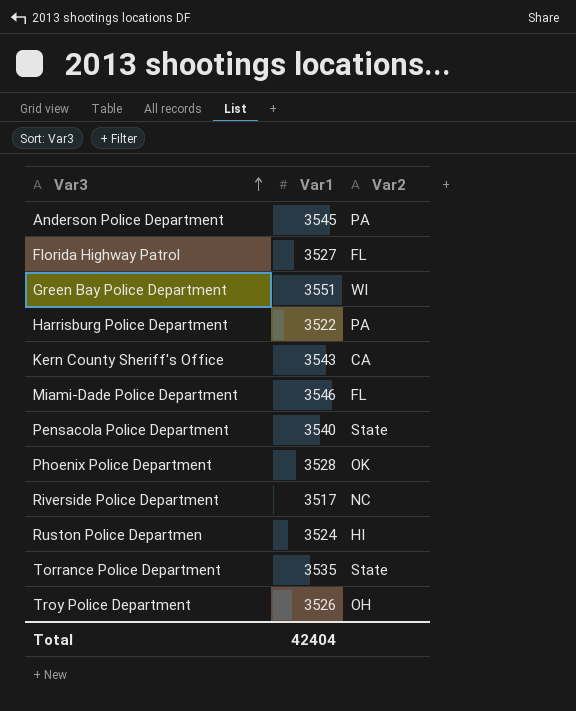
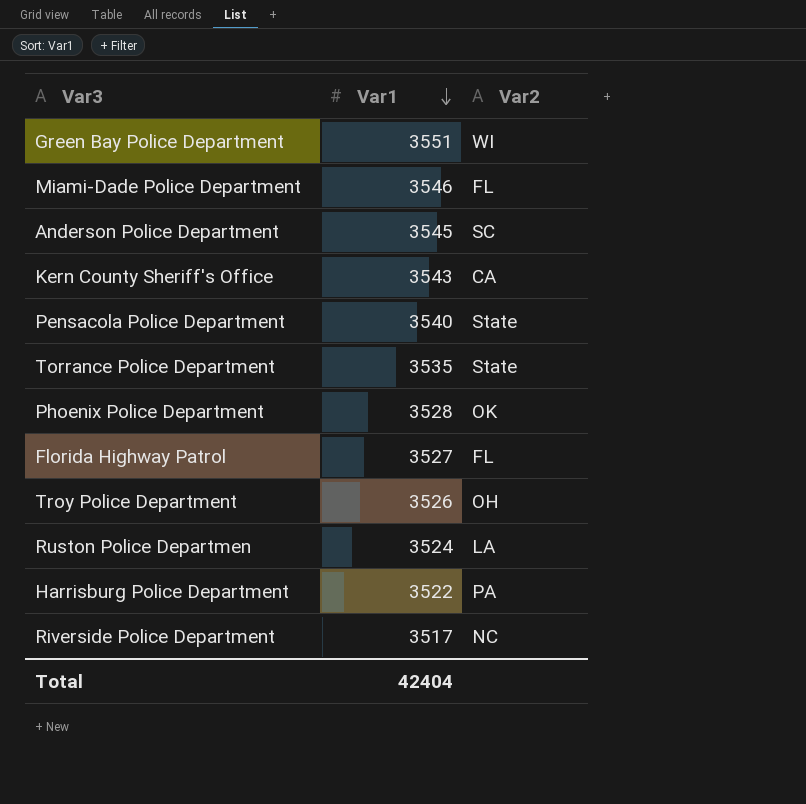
row order: Var3 ascending -> Var1 descending
Anderson Police Department | Var2: PA -> SC
Ruston Police Departmen | Var2: HI -> LA

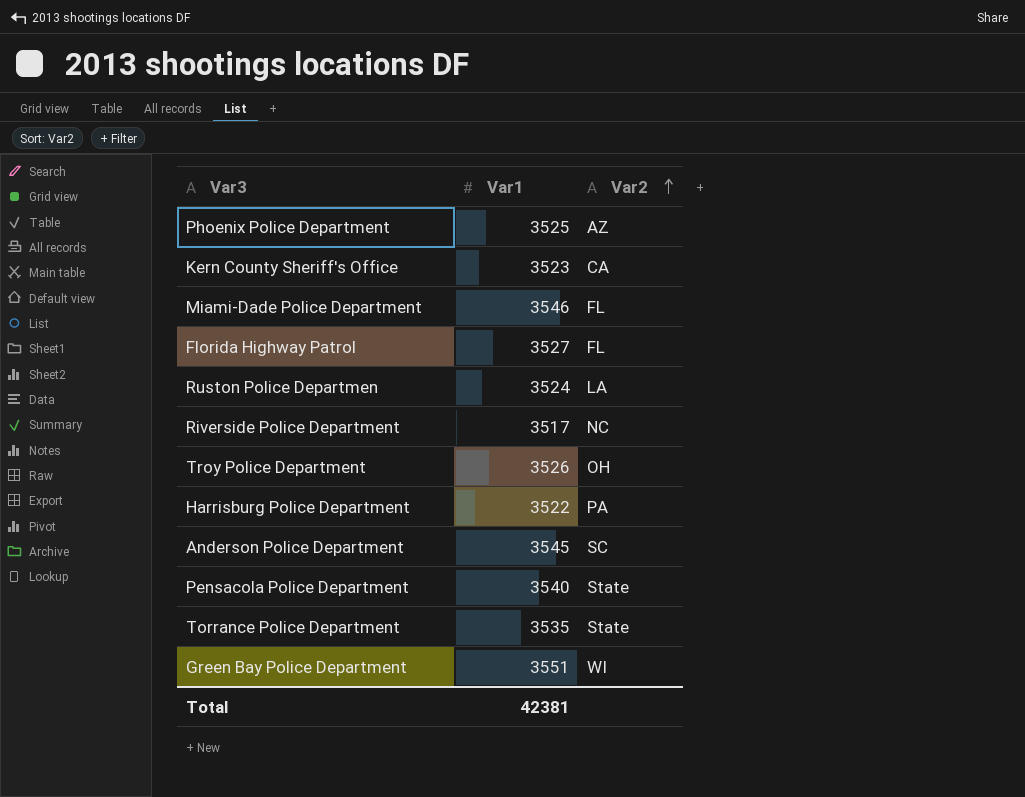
row order: Var1 descending -> Var2 ascending
Phoenix Police Department | Var1: 3528 -> 3525
Phoenix Police Department | Var2: OK -> AZ
Kern County Sheriff's Office | Var1: 3543 -> 3523
Total | Var1: 42404 -> 42381

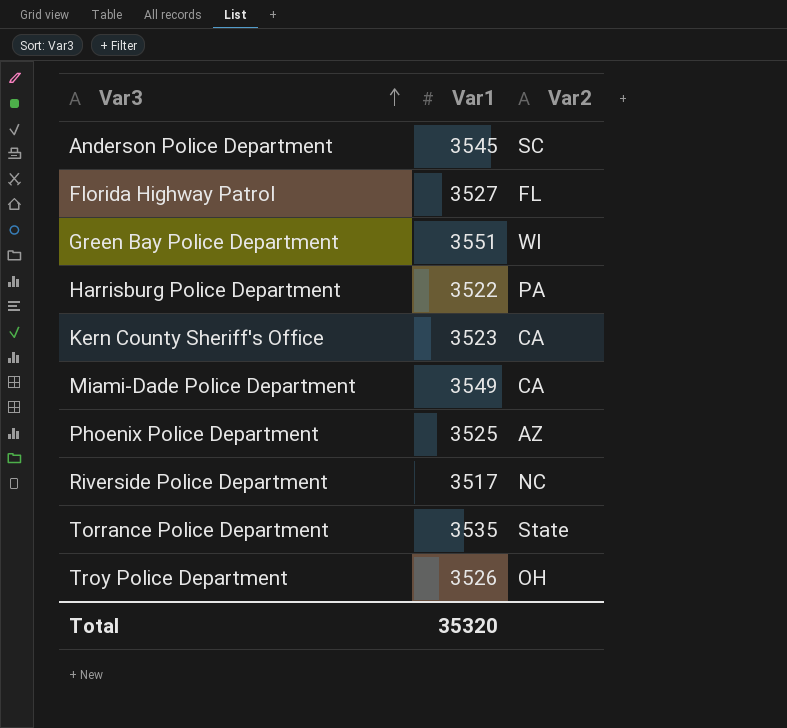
row order: Var2 ascending -> Var3 ascending
row Ruston Police Departmen: 3524 | LA -> none
row Pensacola Police Department: 3540 | State -> none
Miami-Dade Police Department | Var1: 3546 -> 3549
Miami-Dade Police Department | Var2: FL -> CA
Total | Var1: 42381 -> 35320

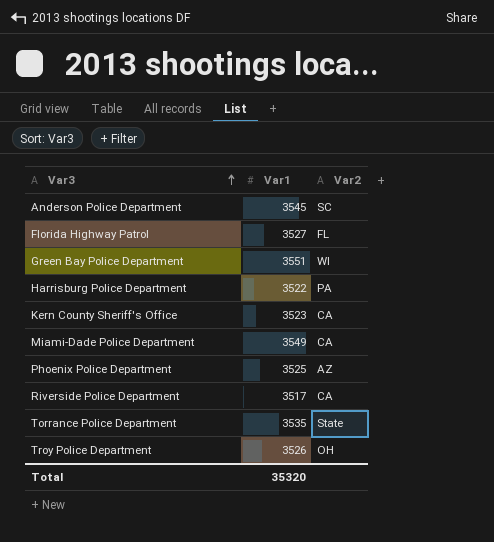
Riverside Police Department | Var2: NC -> CA

